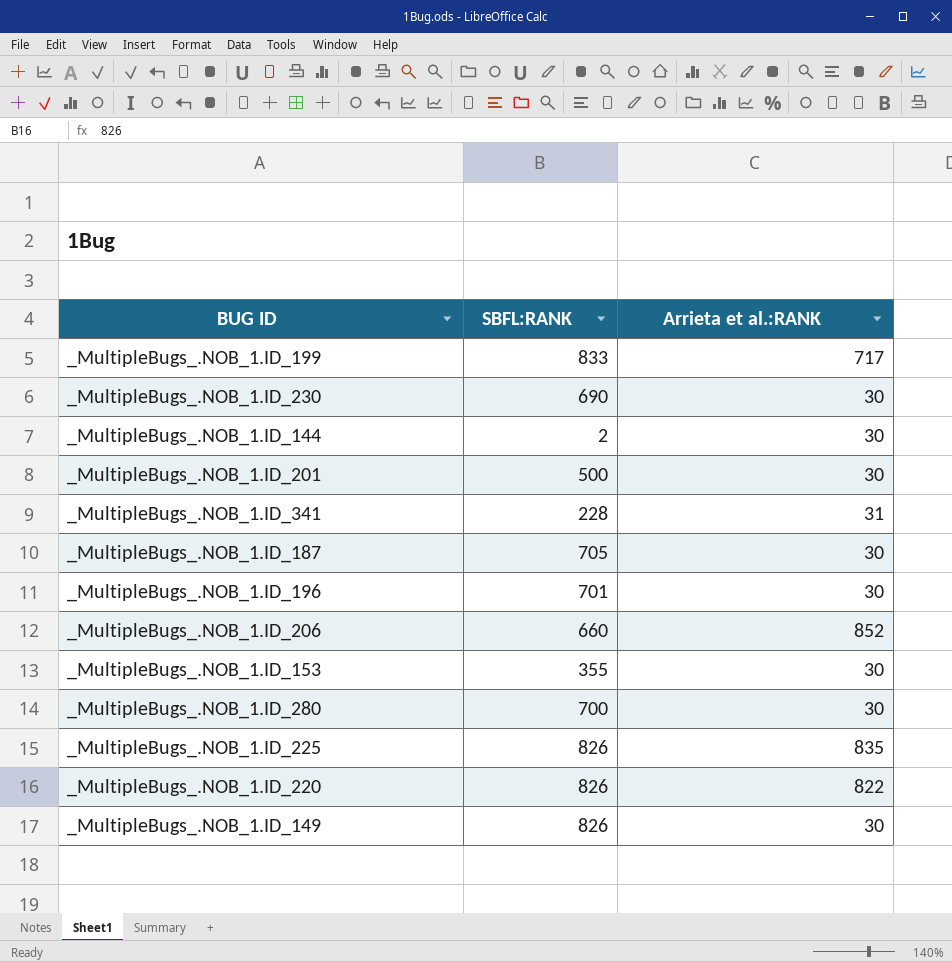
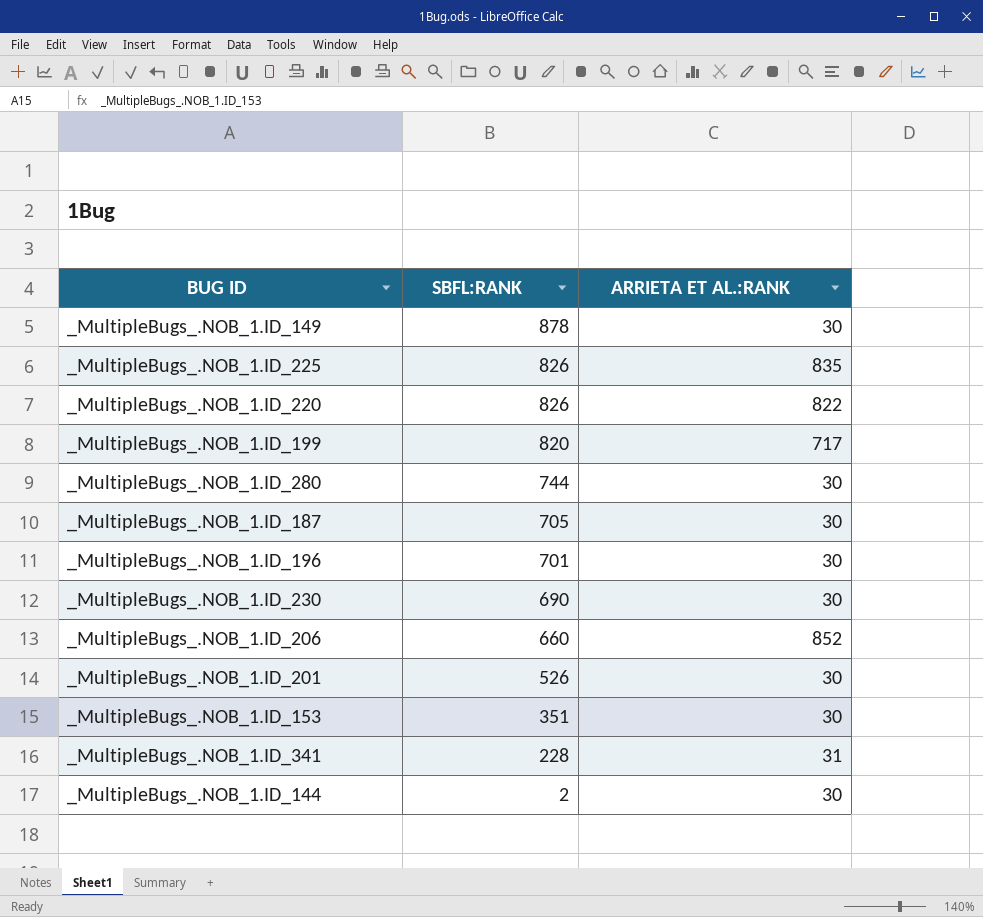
row order: none -> SBFL:RANK descending
column name: Arrieta et al.:RANK -> ARRIETA ET AL.:RANK
_MultipleBugs_.NOB_1.ID_149 | SBFL:RANK: 826 -> 878
_MultipleBugs_.NOB_1.ID_199 | SBFL:RANK: 833 -> 820
_MultipleBugs_.NOB_1.ID_280 | SBFL:RANK: 700 -> 744
_MultipleBugs_.NOB_1.ID_201 | SBFL:RANK: 500 -> 526
_MultipleBugs_.NOB_1.ID_153 | SBFL:RANK: 355 -> 351

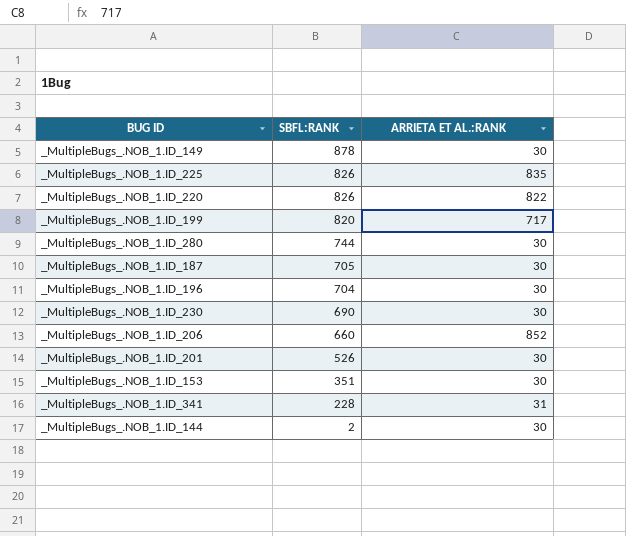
_MultipleBugs_.NOB_1.ID_196 | SBFL:RANK: 701 -> 704

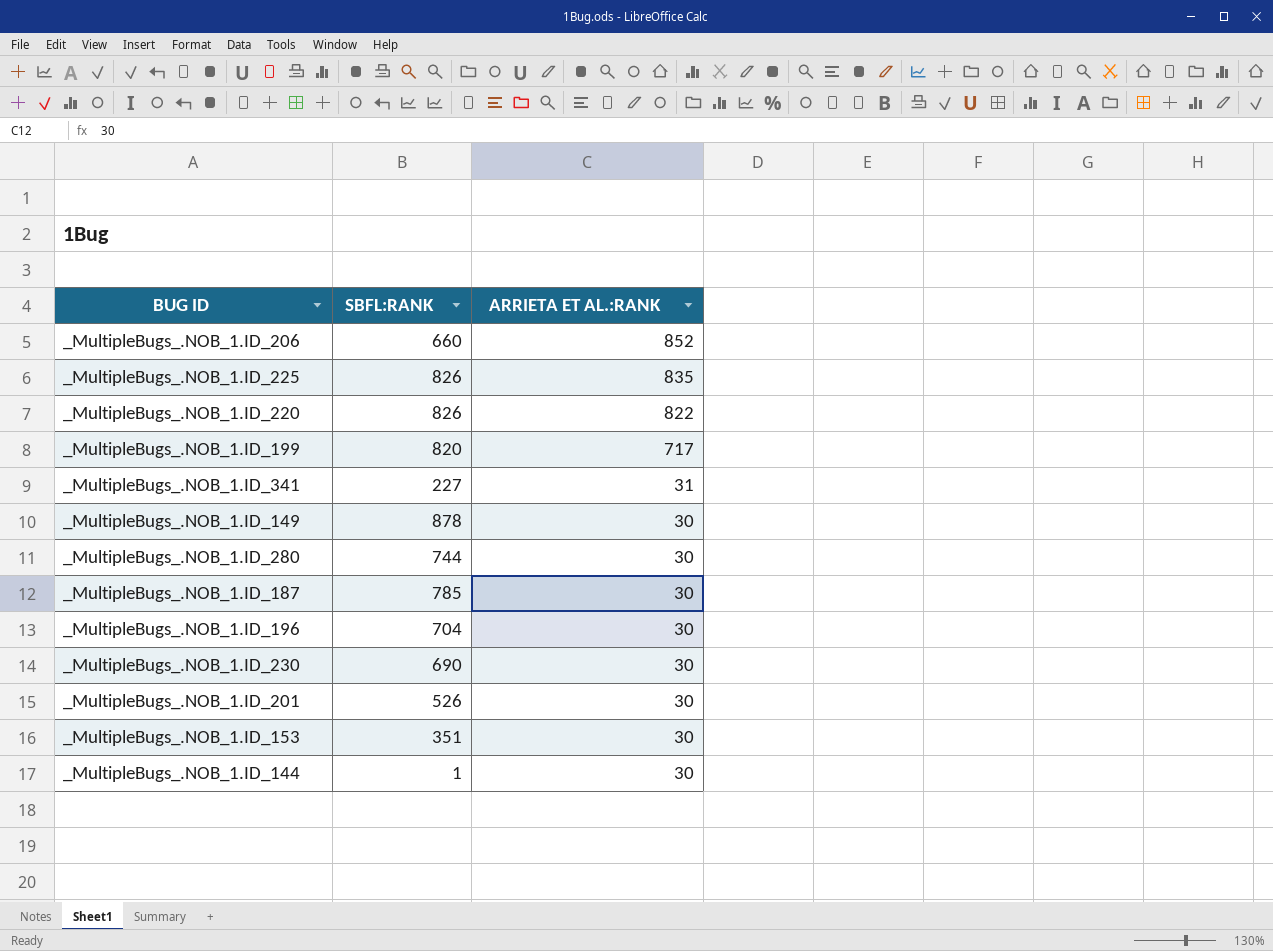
row order: SBFL:RANK descending -> ARRIETA ET AL.:RANK descending
_MultipleBugs_.NOB_1.ID_341 | SBFL:RANK: 228 -> 227
_MultipleBugs_.NOB_1.ID_187 | SBFL:RANK: 705 -> 785
_MultipleBugs_.NOB_1.ID_144 | SBFL:RANK: 2 -> 1

